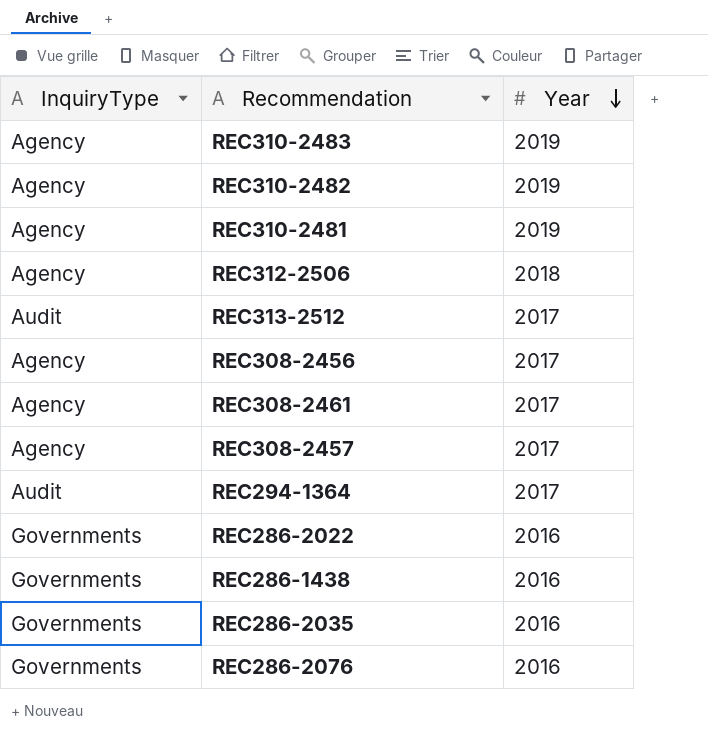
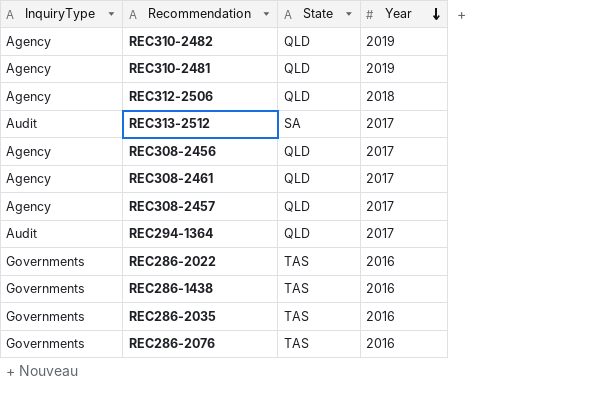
column State | position: none -> 3
row REC310-2483: Agency | 2019 -> none

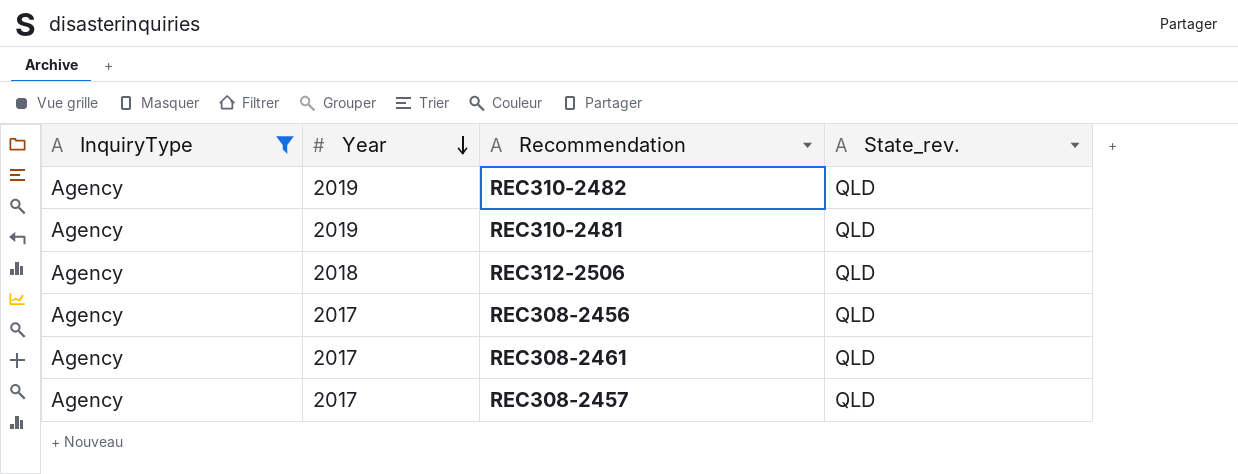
filter: none -> InquiryType = Agency
column Year | position: 4 -> 2
column name: State -> State_rev.

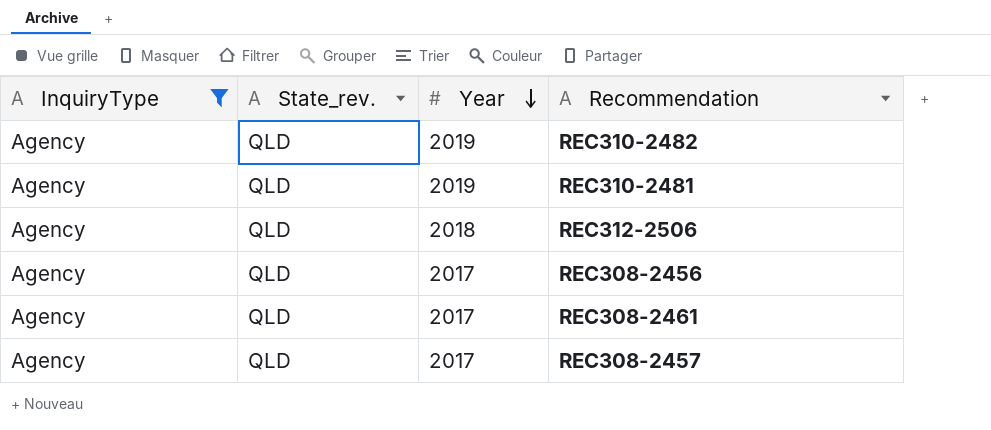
column State_rev. | position: 4 -> 2

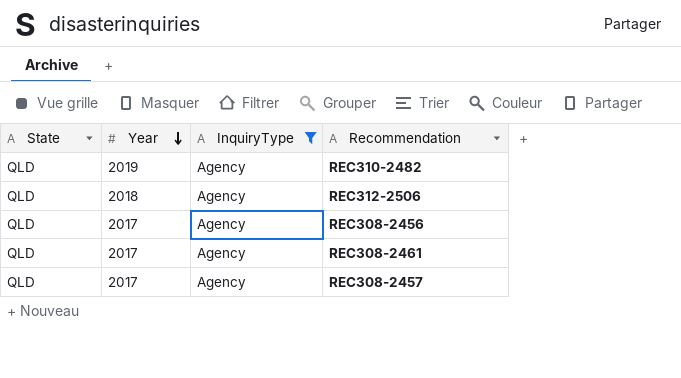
column name: State_rev. -> State
column InquiryType | position: 1 -> 3
row REC310-2481: Agency | QLD | 2019 -> none

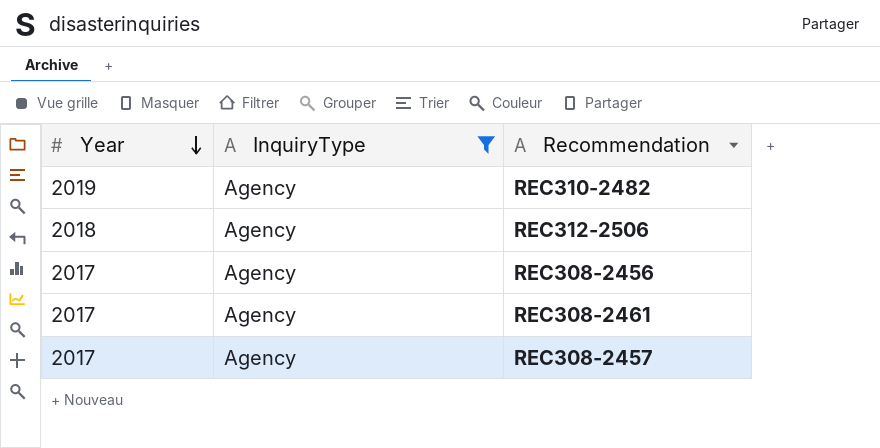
column State | position: 1 -> none

